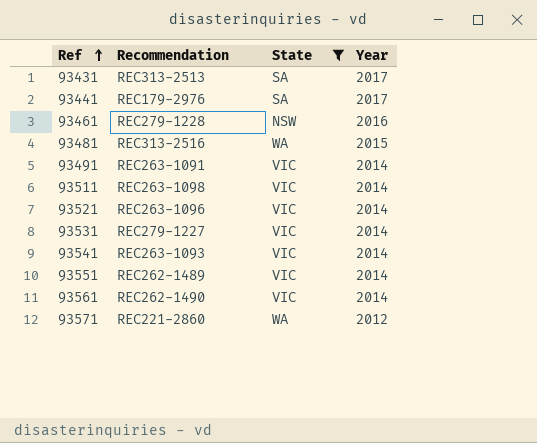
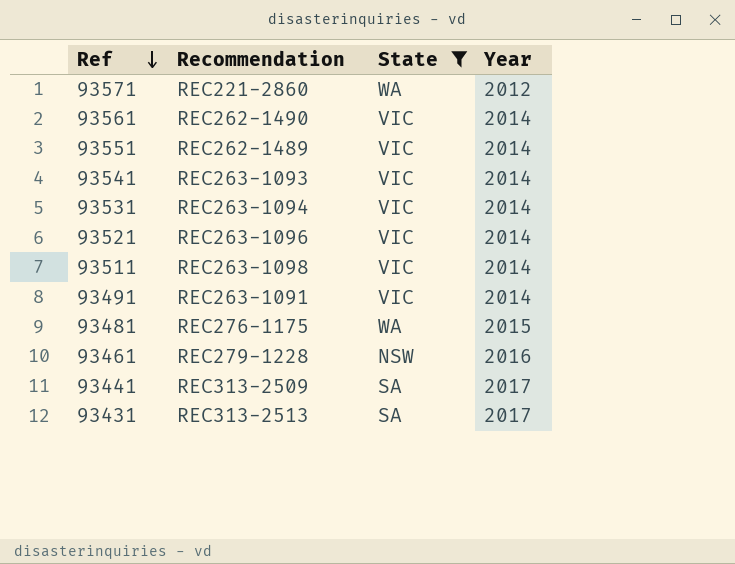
row order: Ref ascending -> Ref descending
93531 | Recommendation: REC279-1227 -> REC263-1094
93481 | Recommendation: REC313-2516 -> REC276-1175
93441 | Recommendation: REC179-2976 -> REC313-2509

